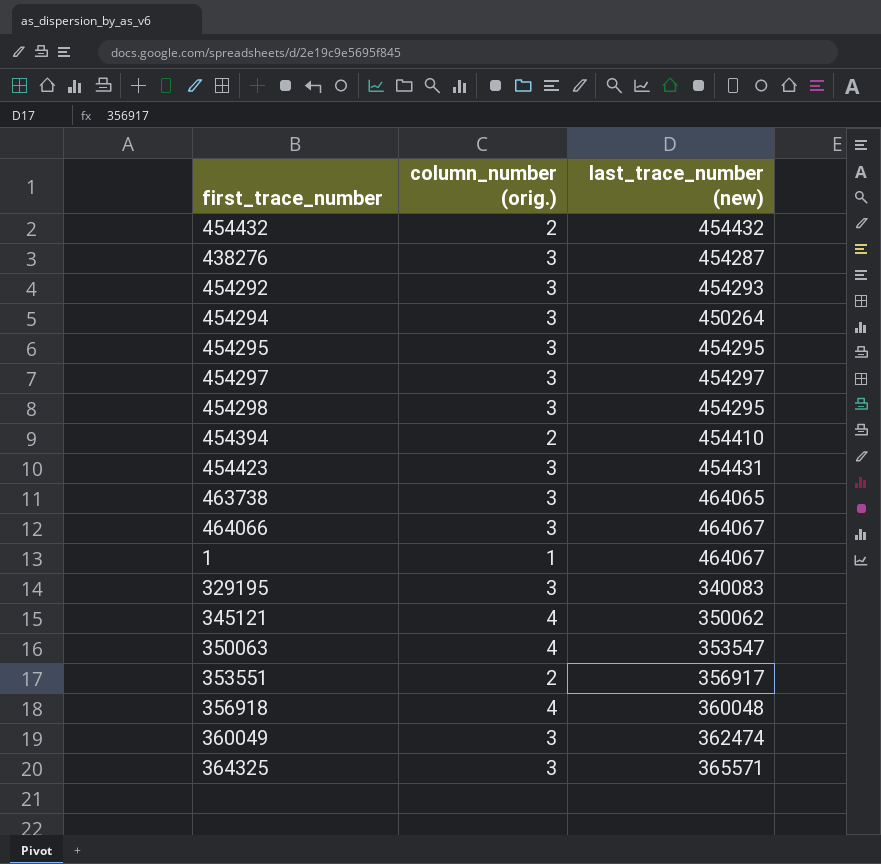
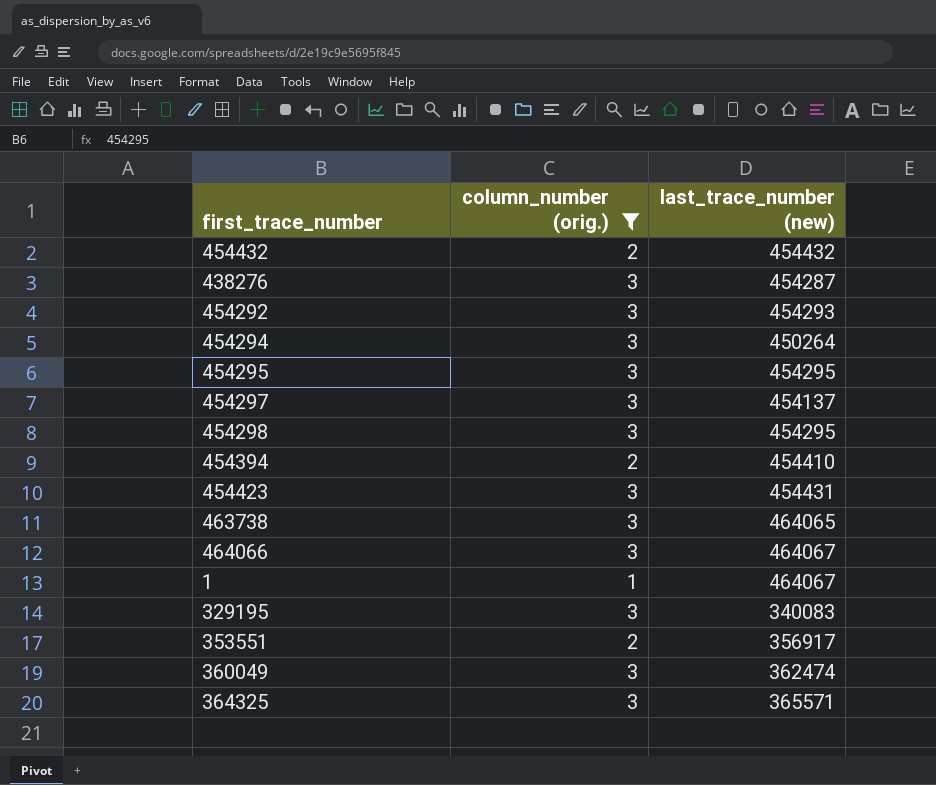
filter: none -> column_number (orig.) != 4
454297 | last_trace_number (new): 454297 -> 454137

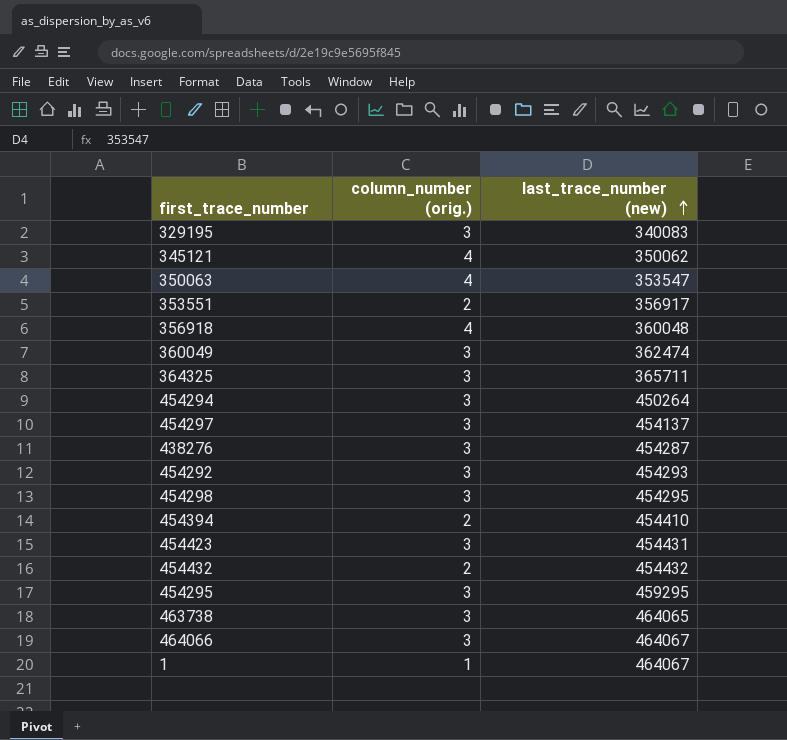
filter: column_number (orig.) != 4 -> none
row order: none -> last_trace_number (new) ascending
364325 | last_trace_number (new): 365571 -> 365711
454295 | last_trace_number (new): 454295 -> 459295

